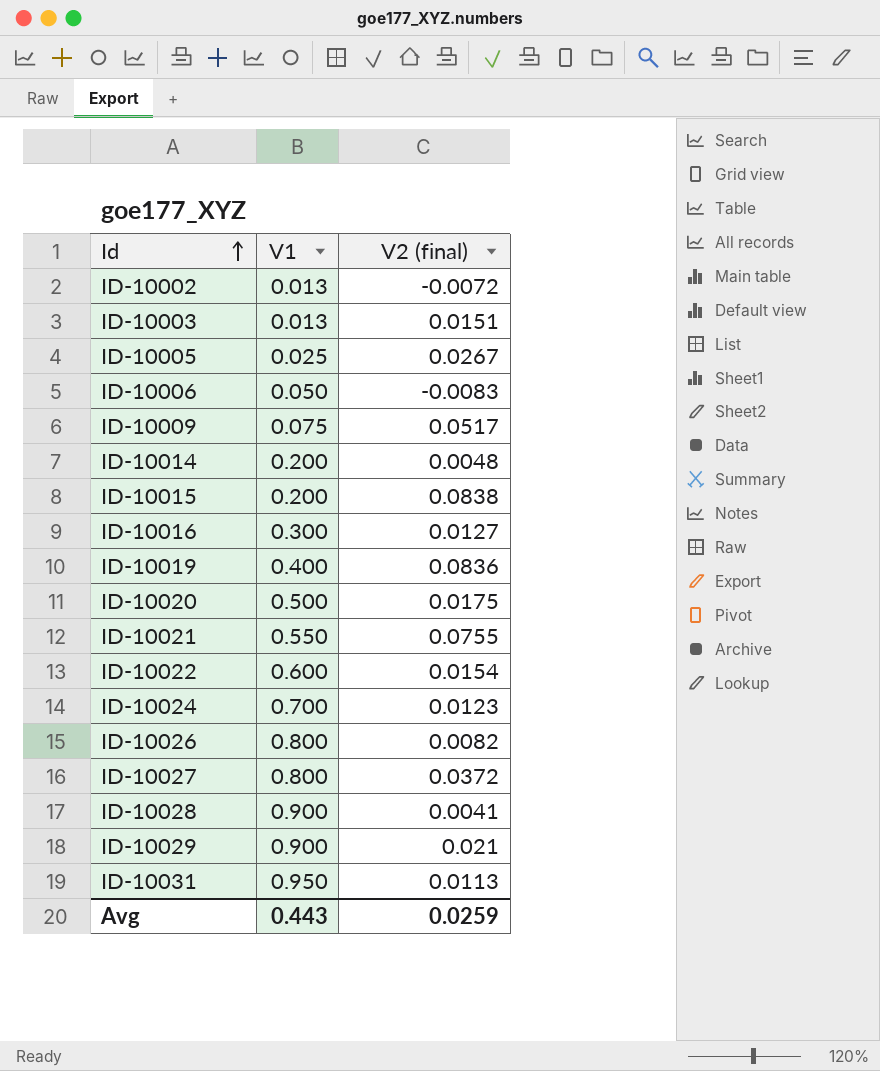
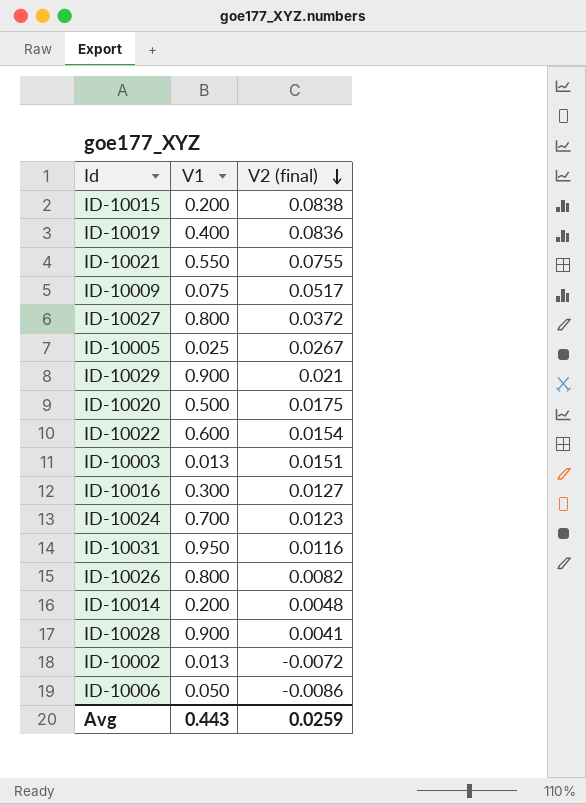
row order: Id ascending -> V2 (final) descending
ID-10031 | V2 (final): 0.0113 -> 0.0116
ID-10006 | V2 (final): -0.0083 -> -0.0086

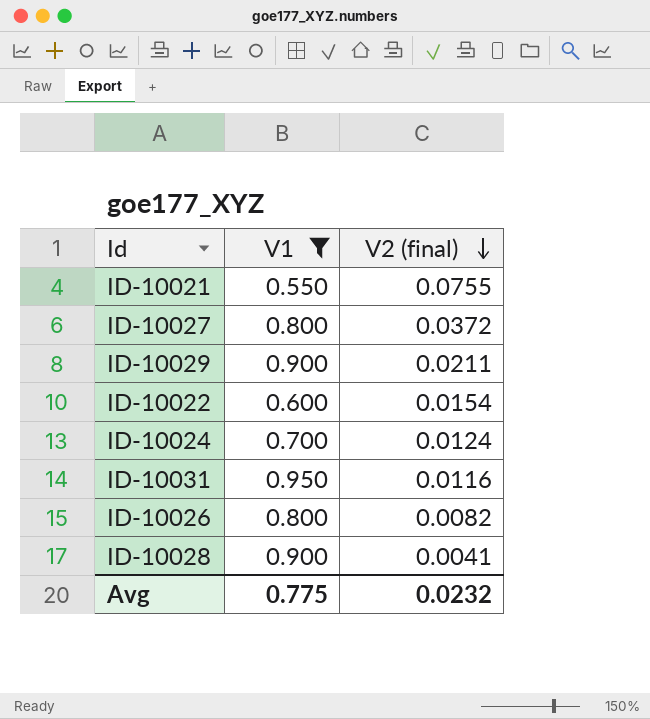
filter: none -> V1 >= 0.550
ID-10029 | V2 (final): 0.021 -> 0.0211
ID-10024 | V2 (final): 0.0123 -> 0.0124
Avg | V1: 0.443 -> 0.775
Avg | V2 (final): 0.0259 -> 0.0232

